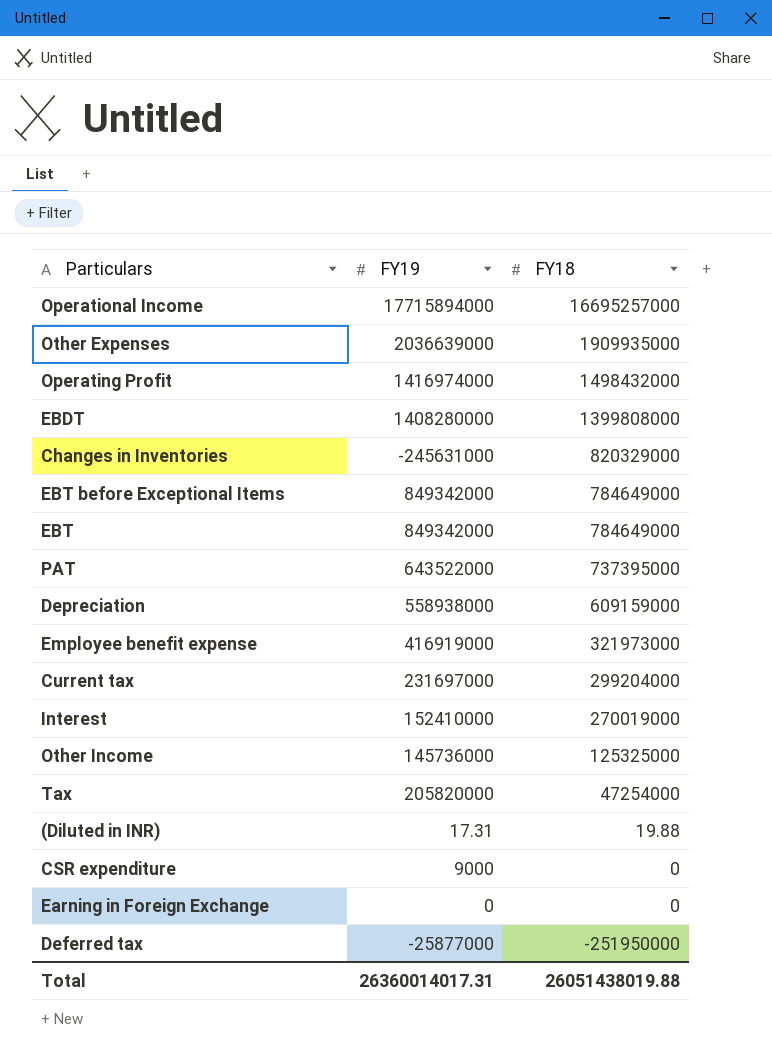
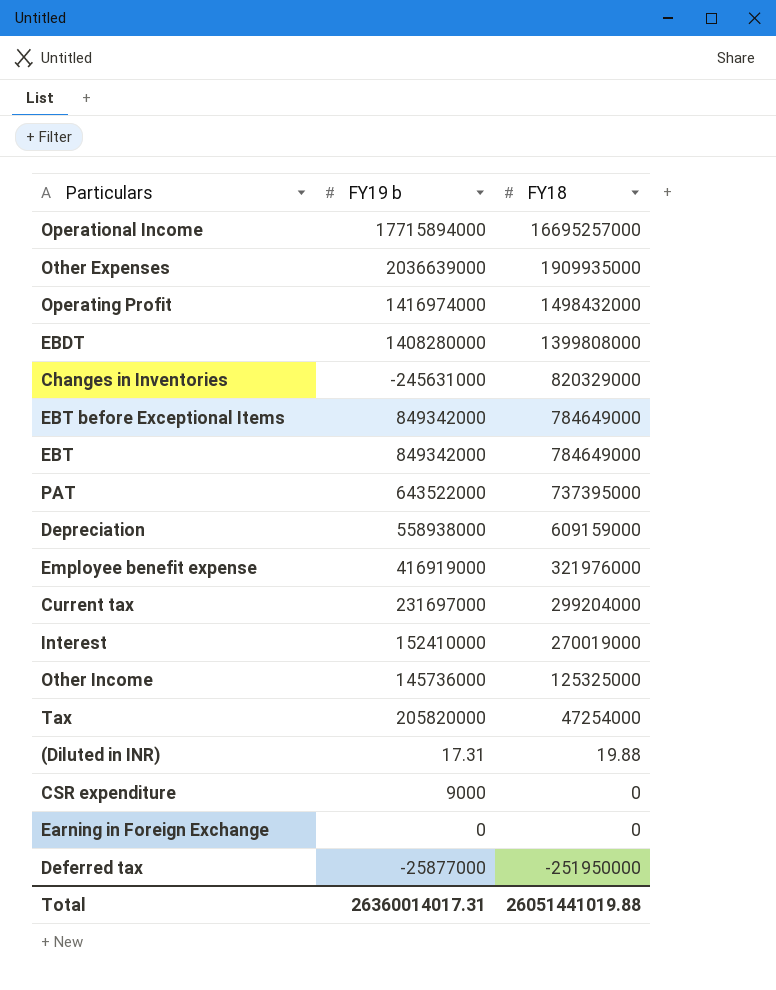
column name: FY19 -> FY19 b
Employee benefit expense | FY18: 321973000 -> 321976000
Total | FY18: 26051438019.88 -> 26051441019.88

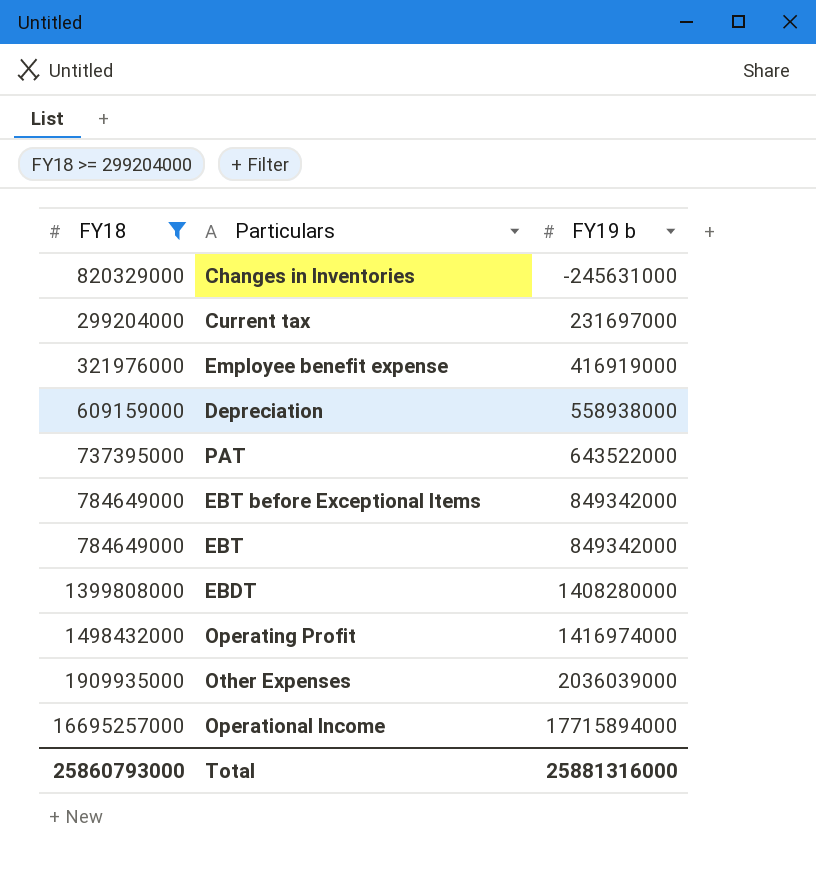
filter: none -> FY18 >= 299204000
row order: FY18 descending -> FY19 b ascending
column FY18 | position: 3 -> 1
Other Expenses | FY19 b: 2036639000 -> 2036039000
Total | FY18: 26051441019.88 -> 25860793000
Total | FY19 b: 26360014017.31 -> 25881316000

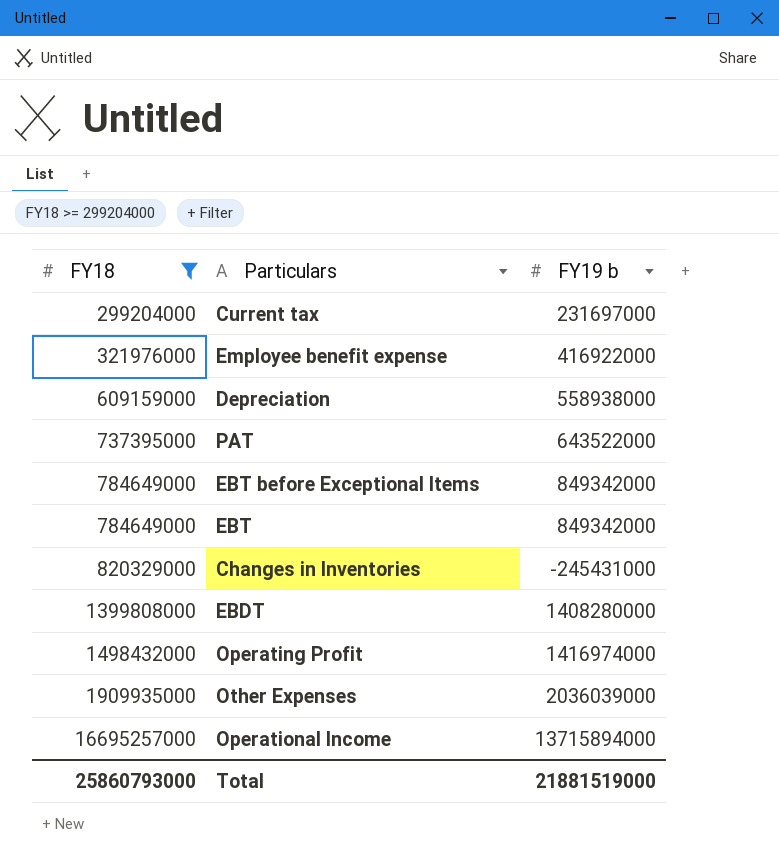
row order: FY19 b ascending -> FY18 ascending
Employee benefit expense | FY19 b: 416919000 -> 416922000
Changes in Inventories | FY19 b: -245631000 -> -245431000
Operational Income | FY19 b: 17715894000 -> 13715894000
Total | FY19 b: 25881316000 -> 21881519000

